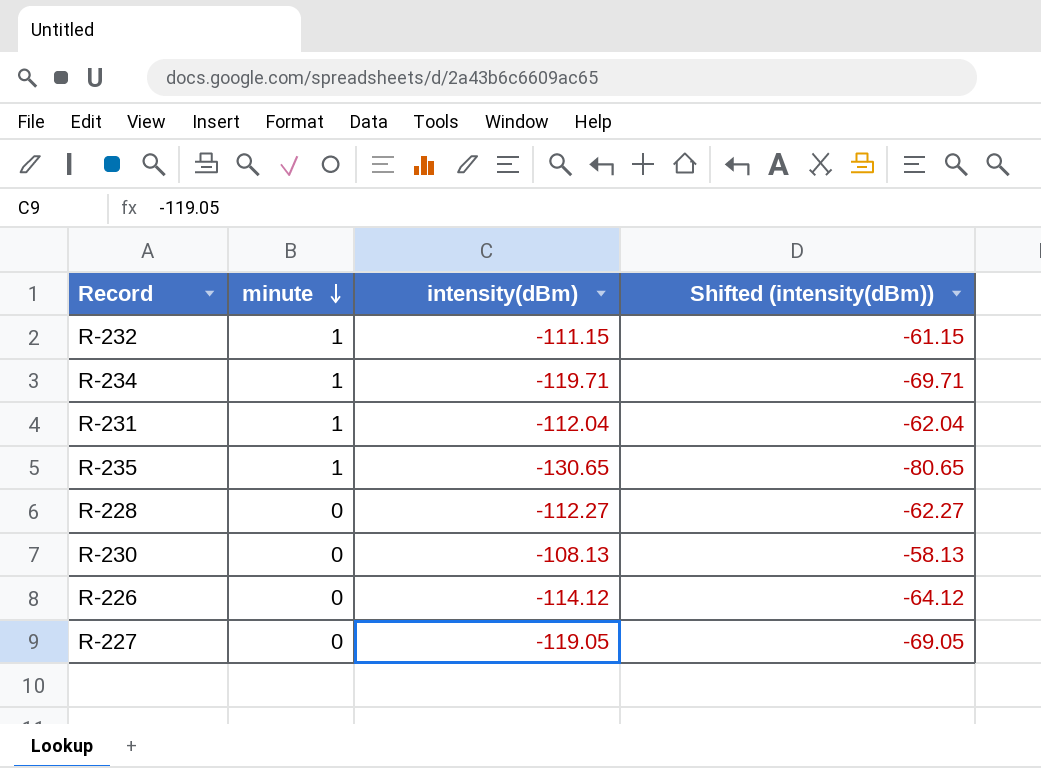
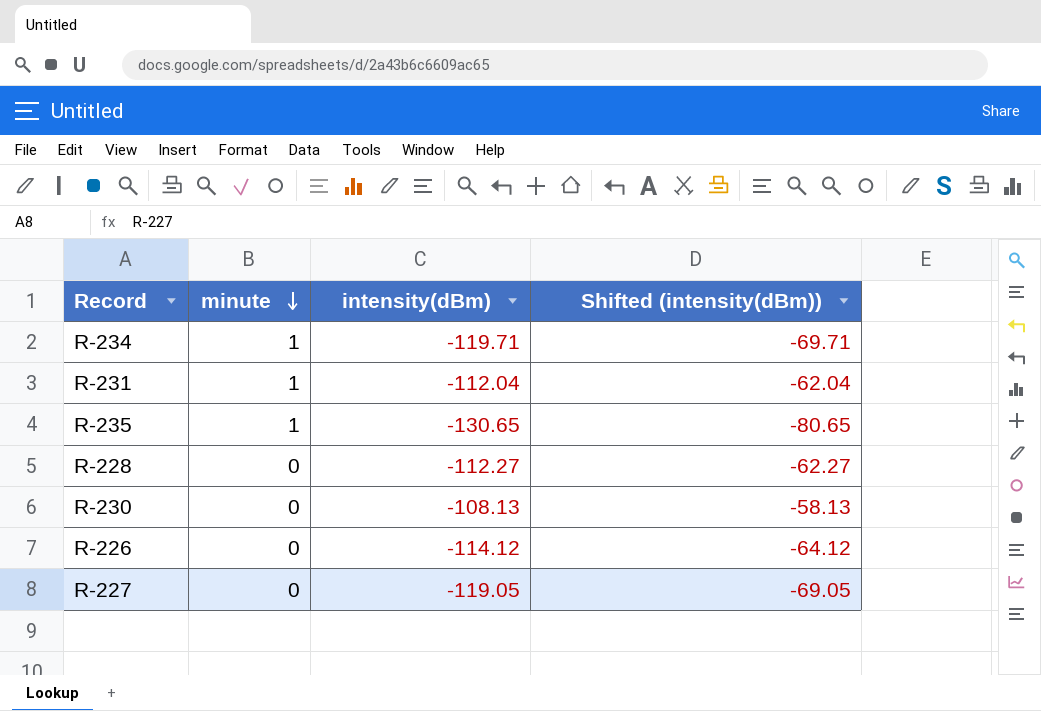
row R-232: 1 | -111.15 | -61.15 -> none

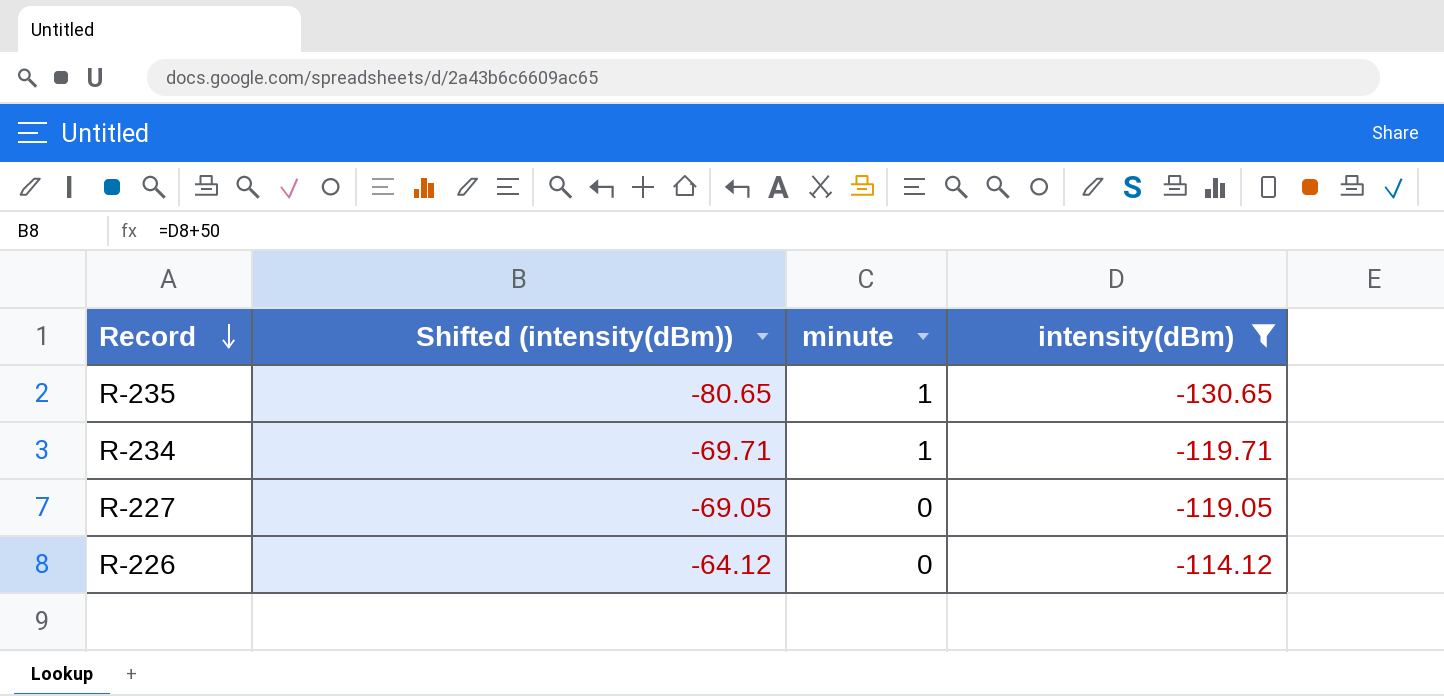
filter: none -> intensity(dBm) <= -114.12
row order: minute descending -> Record descending
column Shifted (intensity(dBm)) | position: 4 -> 2

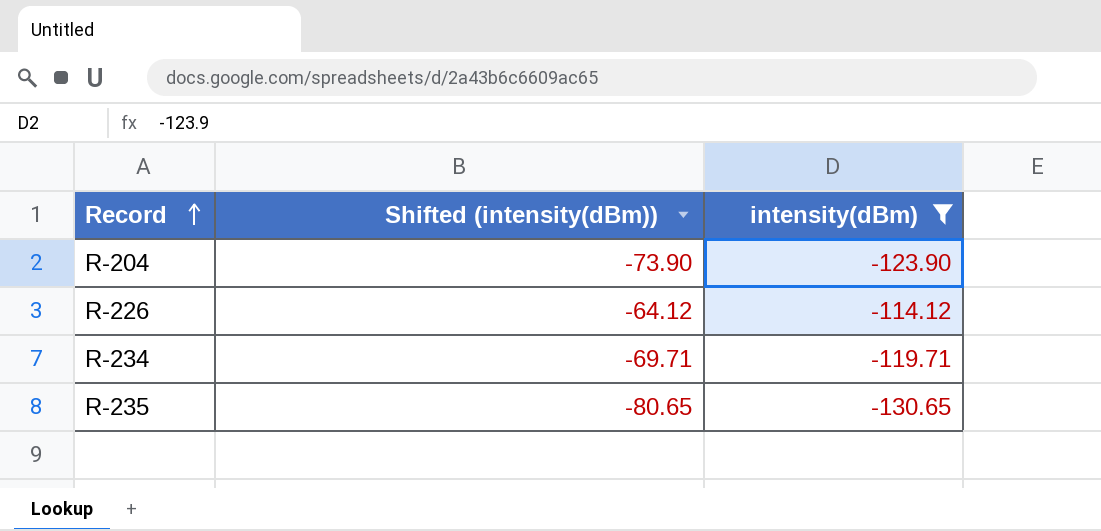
row order: Record descending -> Record ascending
column minute | position: 3 -> none
row R-227: -69.05 | 0 | -119.05 -> none
row R-204: none -> -73.90 | -123.90

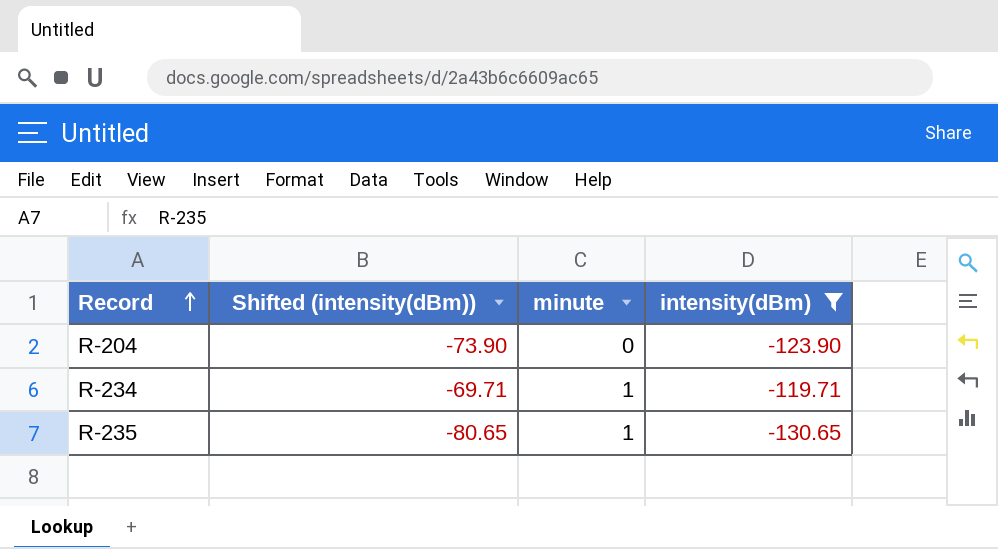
column minute | position: none -> 3
row R-226: -64.12 | -114.12 -> none

